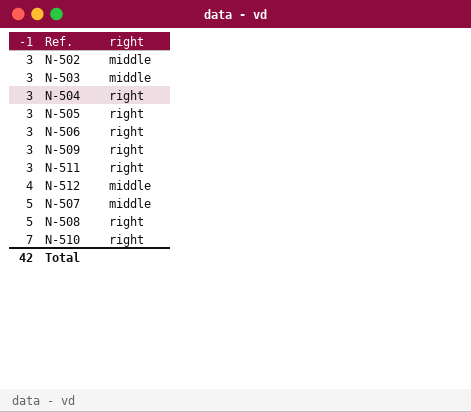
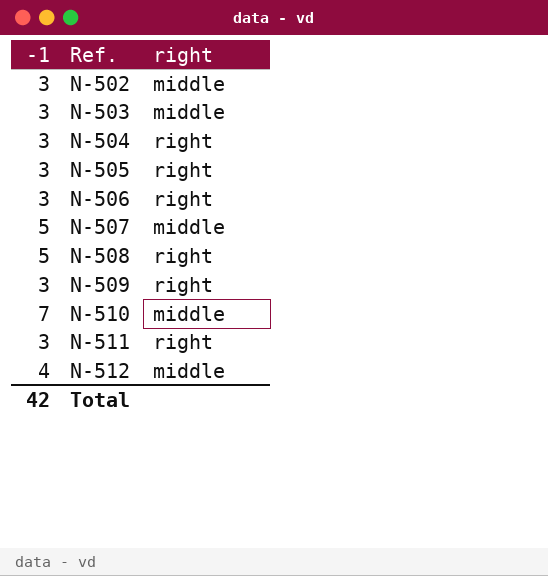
row order: -1 ascending -> Ref. ascending
N-510 | right: right -> middle

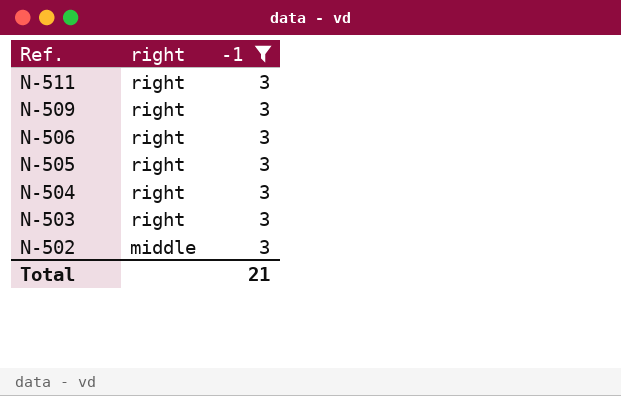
filter: none -> -1 = 3
row order: Ref. ascending -> Ref. descending
column -1 | position: 1 -> 3
N-503 | right: middle -> right
Total | -1: 42 -> 21

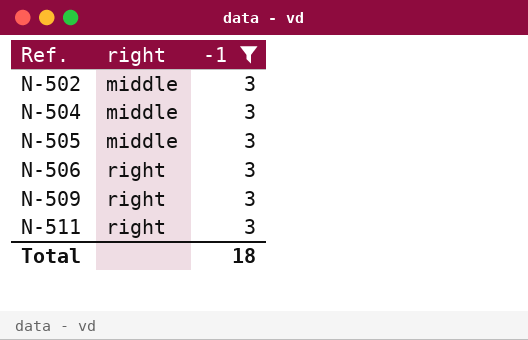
row order: Ref. descending -> Ref. ascending
row N-503: right | 3 -> none
N-504 | right: right -> middle
N-505 | right: right -> middle
Total | -1: 21 -> 18

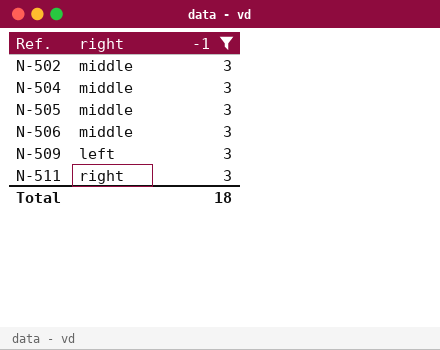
N-506 | right: right -> middle
N-509 | right: right -> left

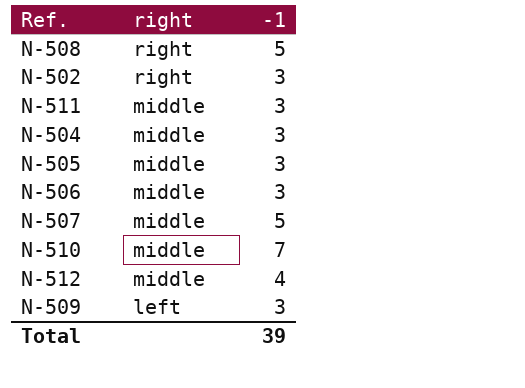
filter: -1 = 3 -> none
row order: Ref. ascending -> right descending
N-502 | right: middle -> right
N-511 | right: right -> middle
Total | -1: 18 -> 39

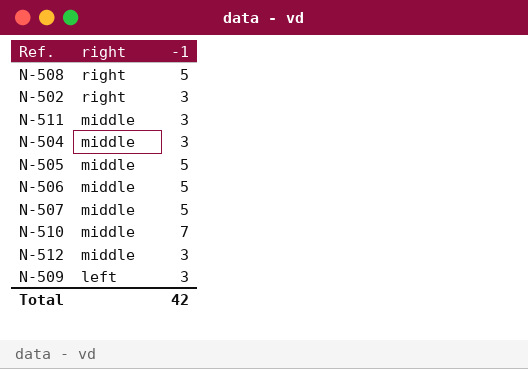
N-505 | -1: 3 -> 5
N-506 | -1: 3 -> 5
N-512 | -1: 4 -> 3
Total | -1: 39 -> 42

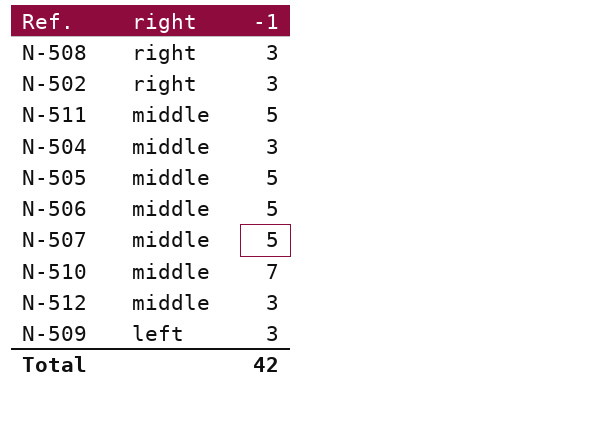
N-508 | -1: 5 -> 3
N-511 | -1: 3 -> 5

